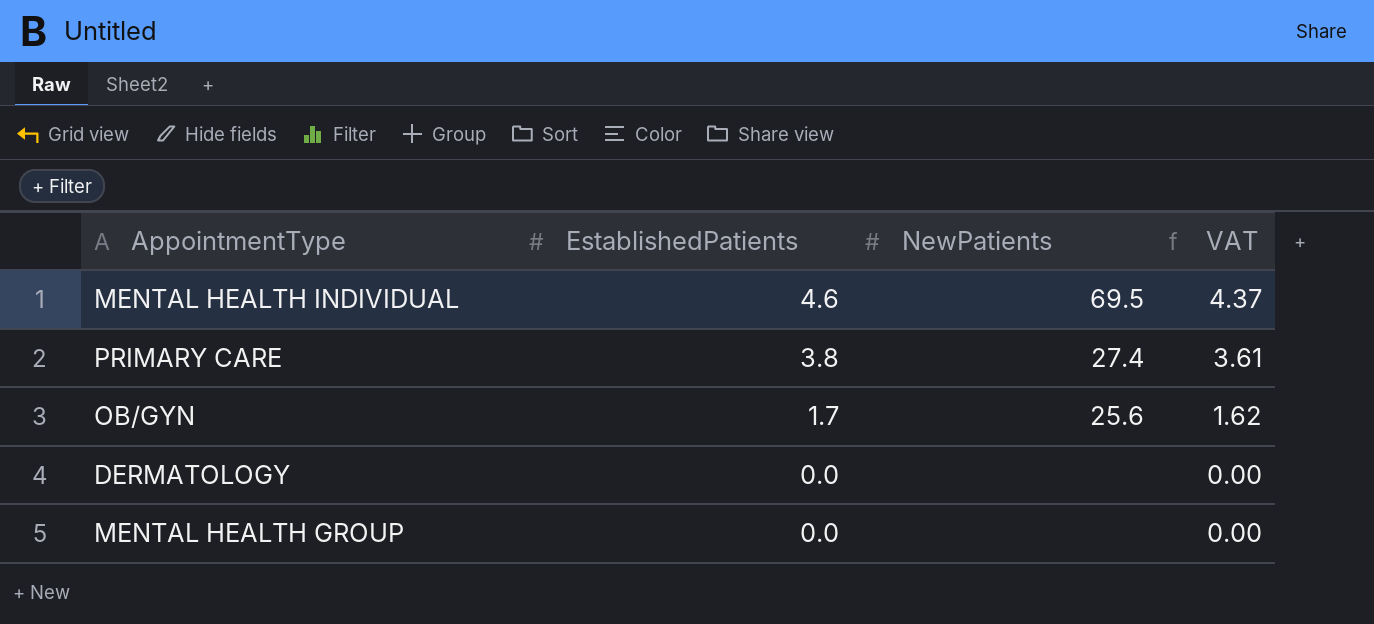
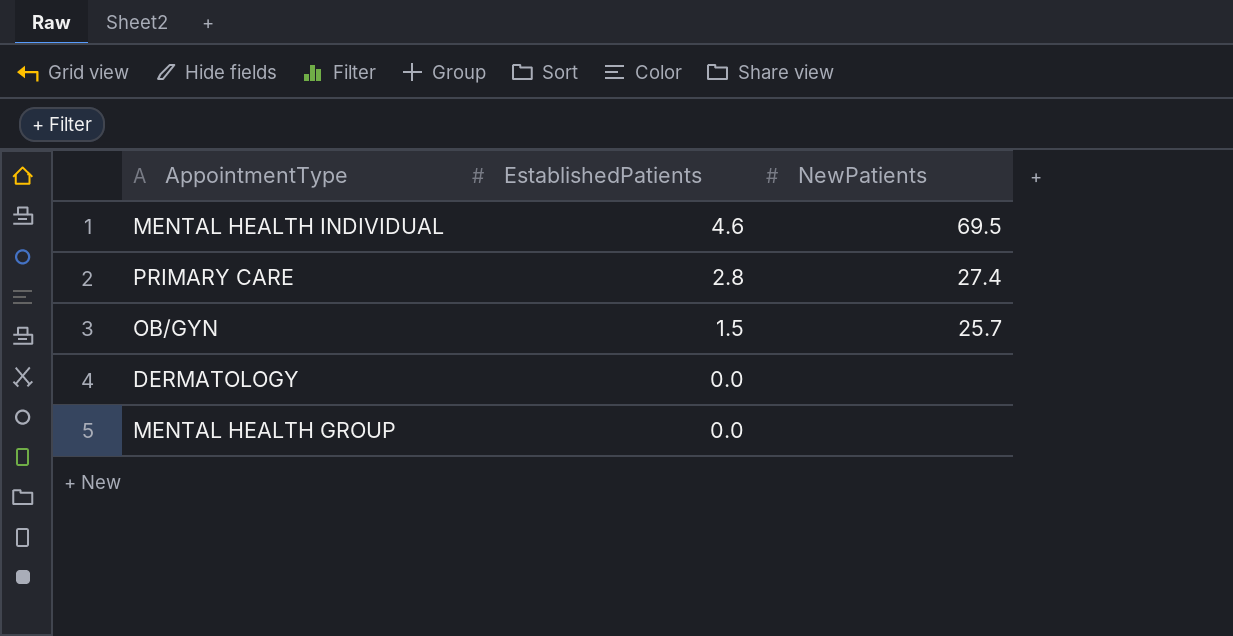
column VAT | formula: [EstablishedPatients] * 0.95 -> none
PRIMARY CARE | EstablishedPatients: 3.8 -> 2.8
OB/GYN | EstablishedPatients: 1.7 -> 1.5
OB/GYN | NewPatients: 25.6 -> 25.7

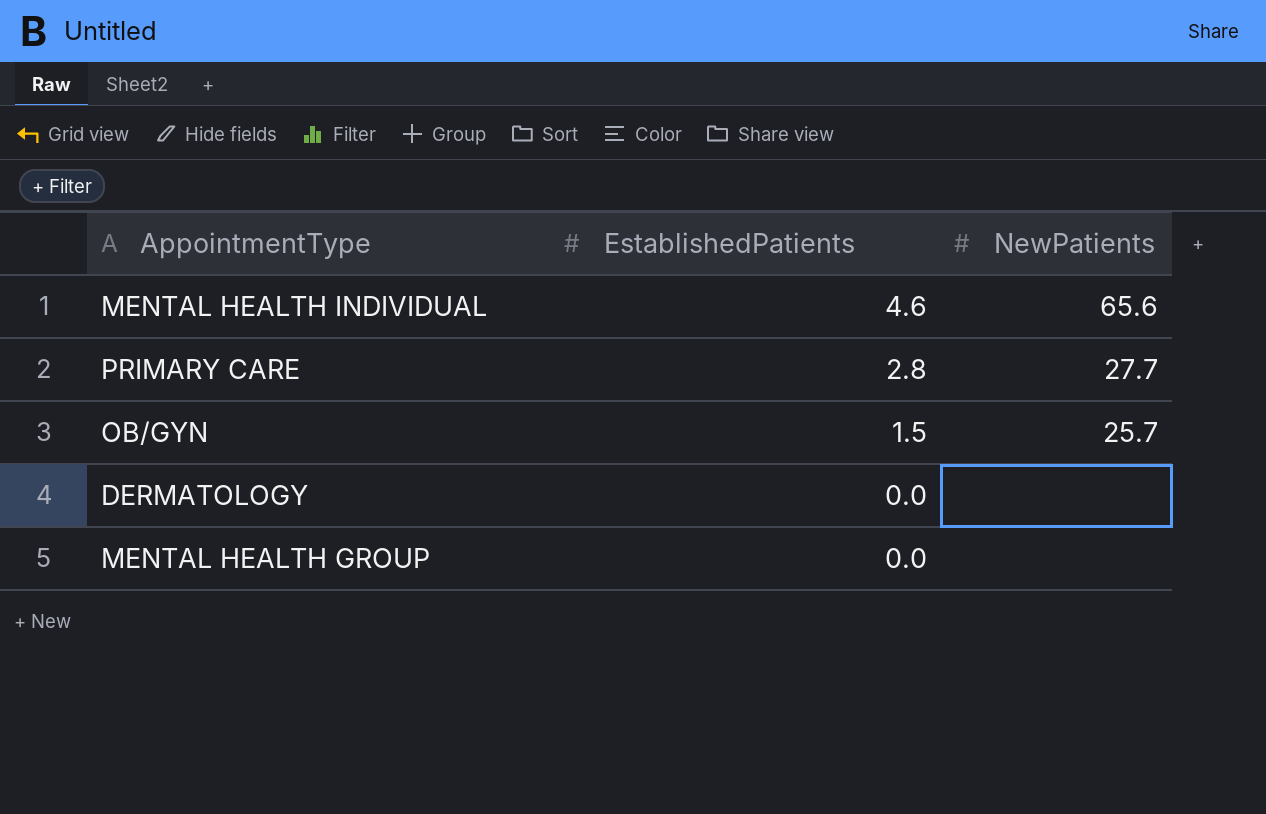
MENTAL HEALTH INDIVIDUAL | NewPatients: 69.5 -> 65.6
PRIMARY CARE | NewPatients: 27.4 -> 27.7

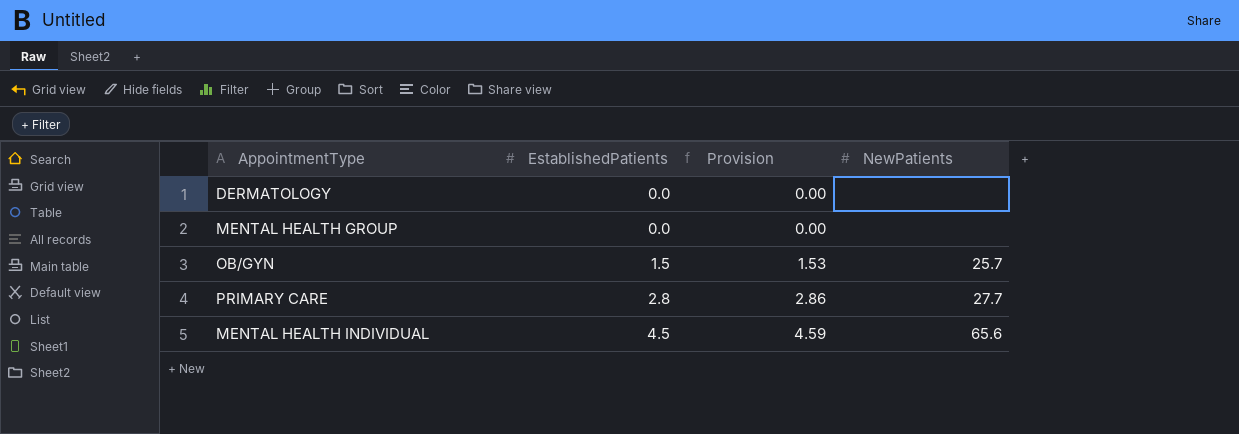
row order: EstablishedPatients descending -> EstablishedPatients ascending
column Provision | formula: none -> [EstablishedPatients] * 1.02
MENTAL HEALTH INDIVIDUAL | EstablishedPatients: 4.6 -> 4.5

